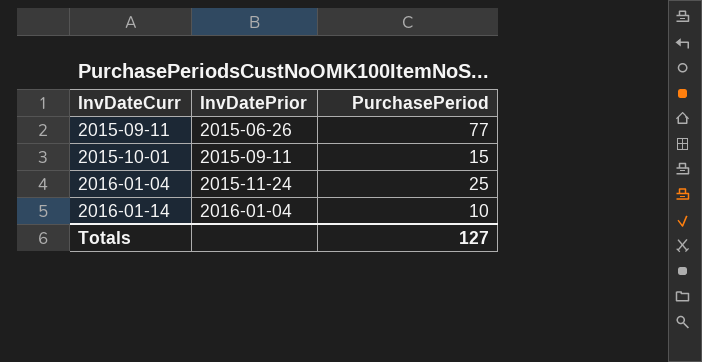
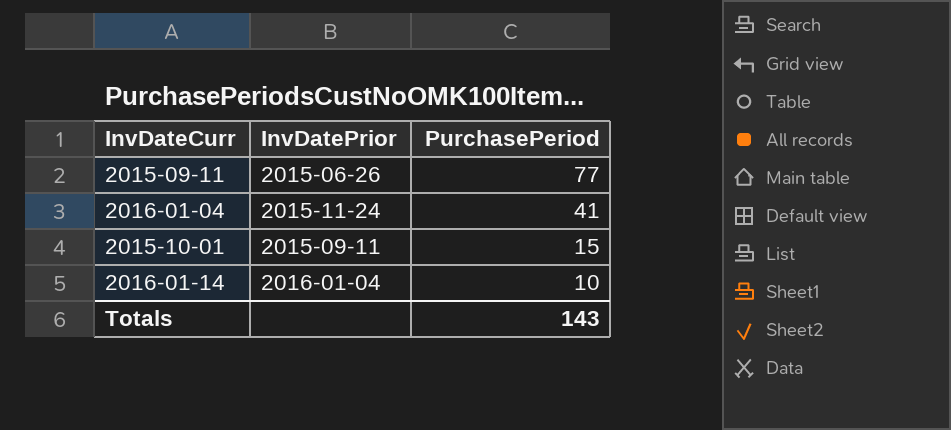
row order: InvDateCurr ascending -> PurchasePeriod descending
2016-01-04 | PurchasePeriod: 25 -> 41
Totals | PurchasePeriod: 127 -> 143

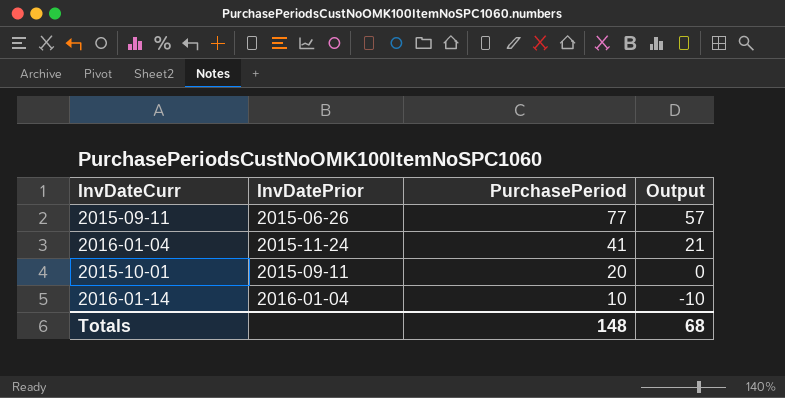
column Output | formula: none -> [PurchasePeriod] - 20
2015-10-01 | PurchasePeriod: 15 -> 20
Totals | PurchasePeriod: 143 -> 148

